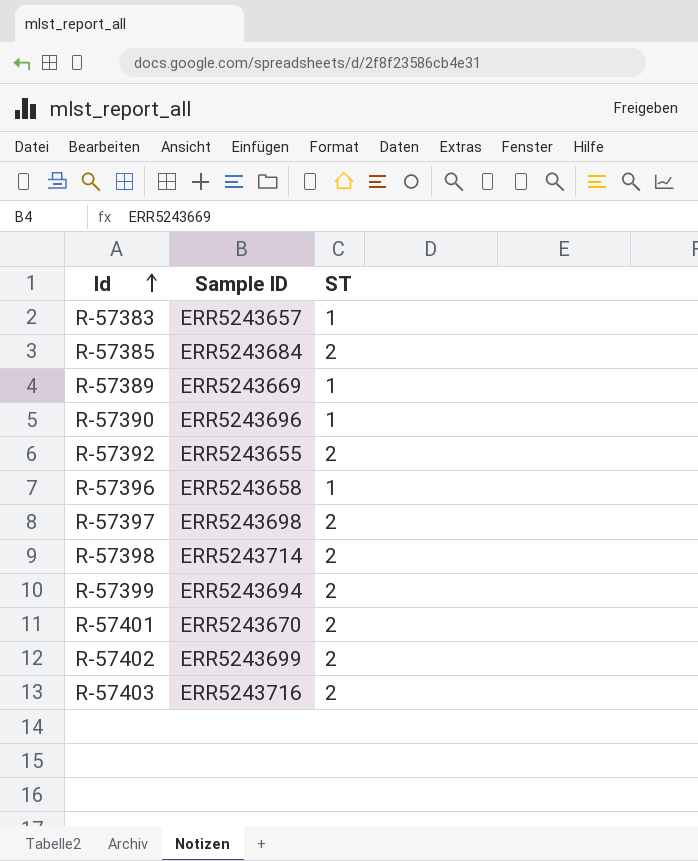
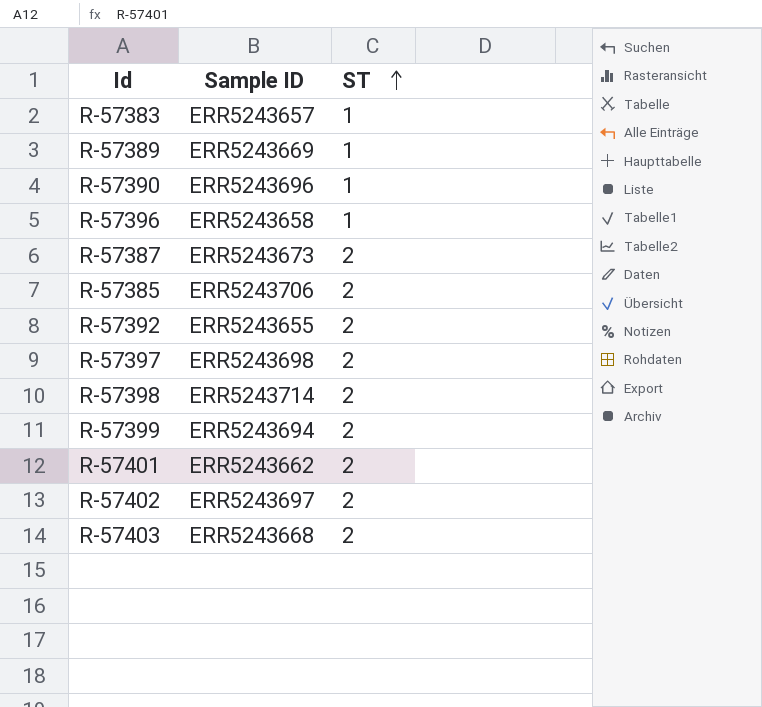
row order: Id ascending -> ST ascending
row R-57387: none -> ERR5243673 | 2
R-57385 | Sample ID: ERR5243684 -> ERR5243706
R-57401 | Sample ID: ERR5243670 -> ERR5243662
R-57402 | Sample ID: ERR5243699 -> ERR5243697
R-57403 | Sample ID: ERR5243716 -> ERR5243668

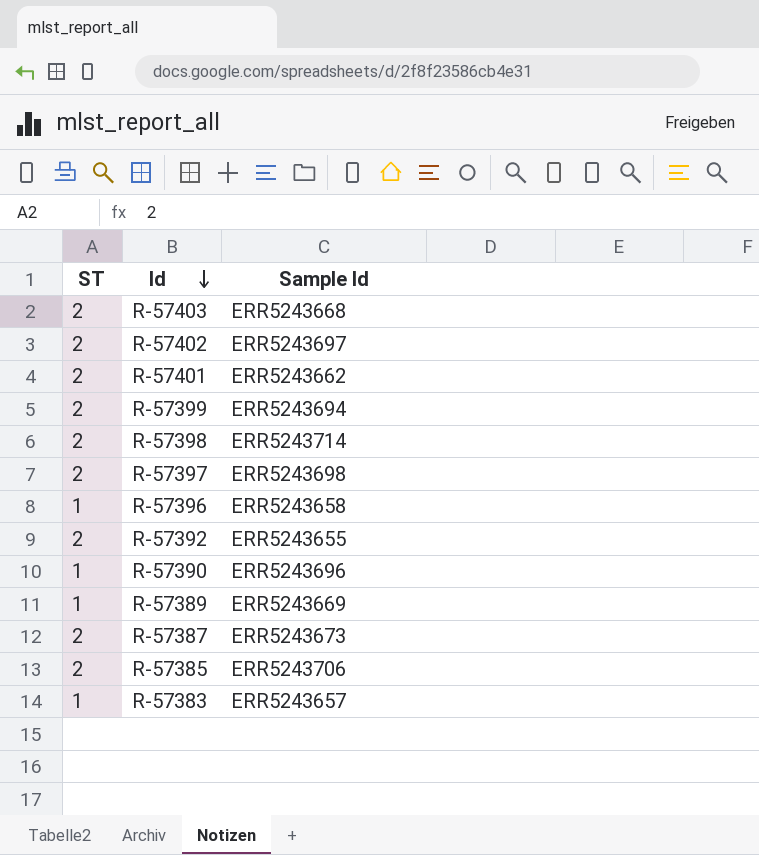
row order: ST ascending -> Id descending
column ST | position: 3 -> 1
column name: Sample ID -> Sample Id

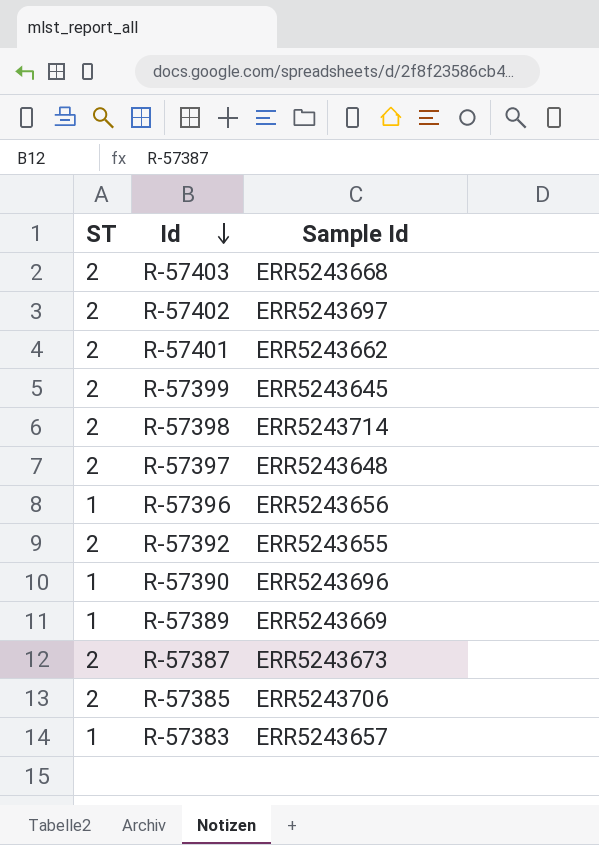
R-57399 | Sample Id: ERR5243694 -> ERR5243645
R-57397 | Sample Id: ERR5243698 -> ERR5243648
R-57396 | Sample Id: ERR5243658 -> ERR5243656

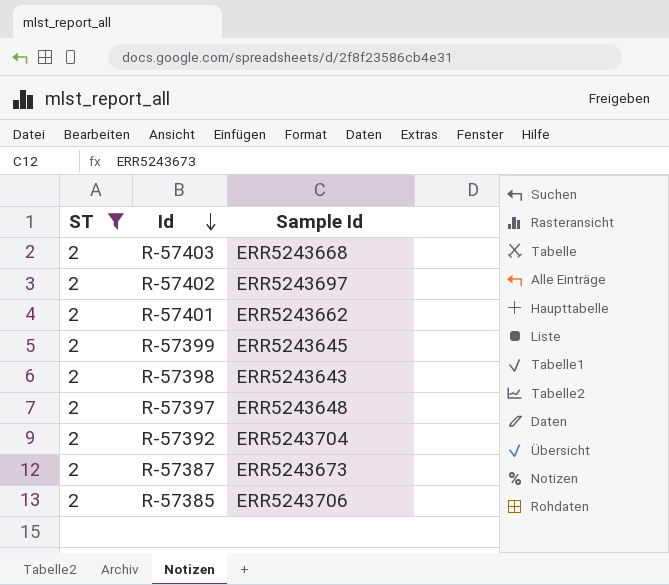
filter: none -> ST = 2
R-57398 | Sample Id: ERR5243714 -> ERR5243643
R-57392 | Sample Id: ERR5243655 -> ERR5243704

